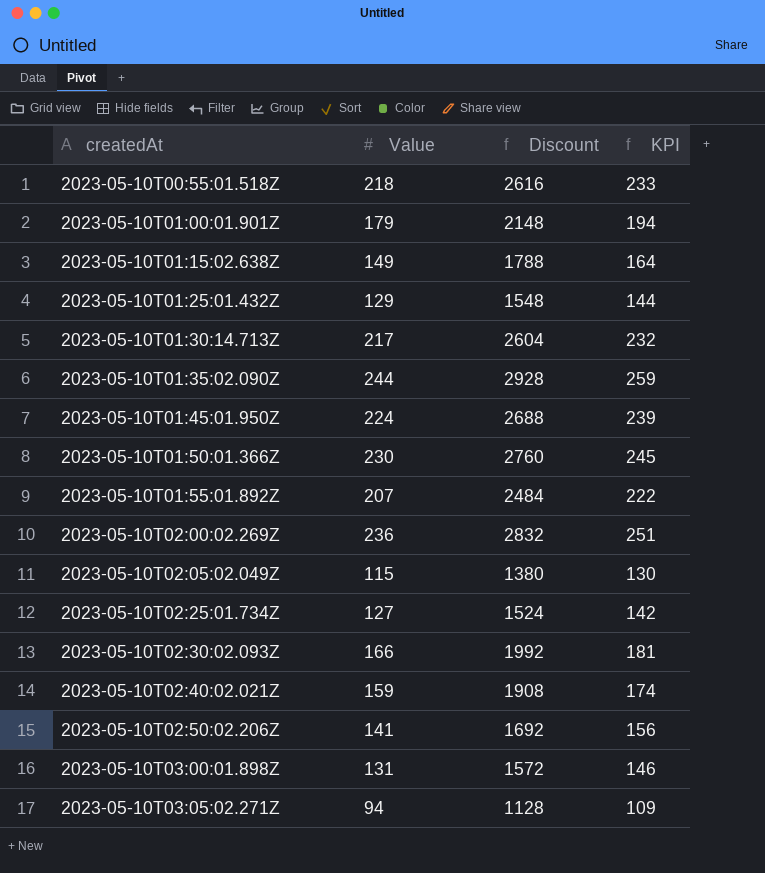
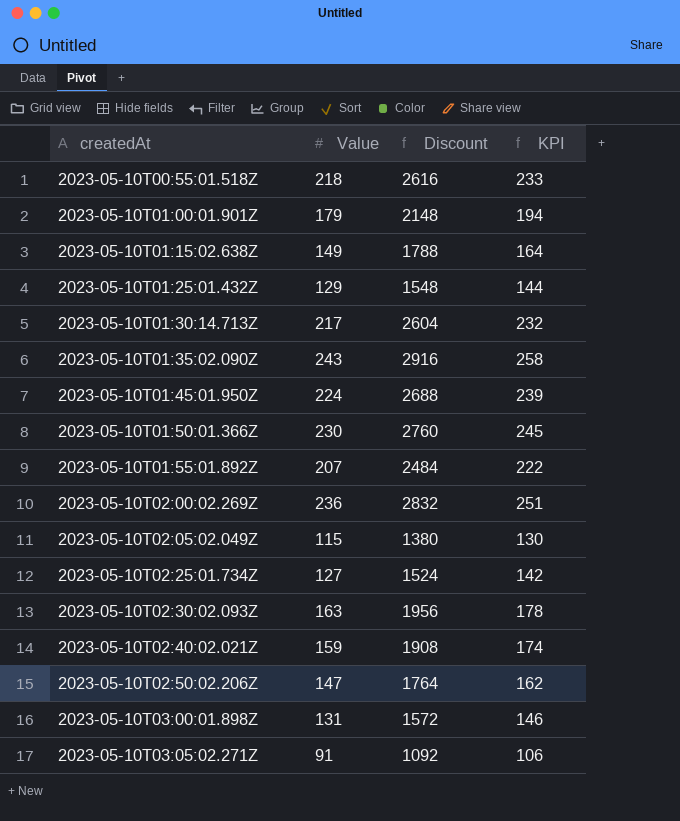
2023-05-10T01:35:02.090Z | Value: 244 -> 243
2023-05-10T01:35:02.090Z | Discount: 2928 -> 2916
2023-05-10T01:35:02.090Z | KPI: 259 -> 258
2023-05-10T02:30:02.093Z | Value: 166 -> 163
2023-05-10T02:30:02.093Z | Discount: 1992 -> 1956
2023-05-10T02:30:02.093Z | KPI: 181 -> 178
2023-05-10T02:50:02.206Z | Value: 141 -> 147
2023-05-10T02:50:02.206Z | Discount: 1692 -> 1764
2023-05-10T02:50:02.206Z | KPI: 156 -> 162
2023-05-10T03:05:02.271Z | Value: 94 -> 91
2023-05-10T03:05:02.271Z | Discount: 1128 -> 1092
2023-05-10T03:05:02.271Z | KPI: 109 -> 106

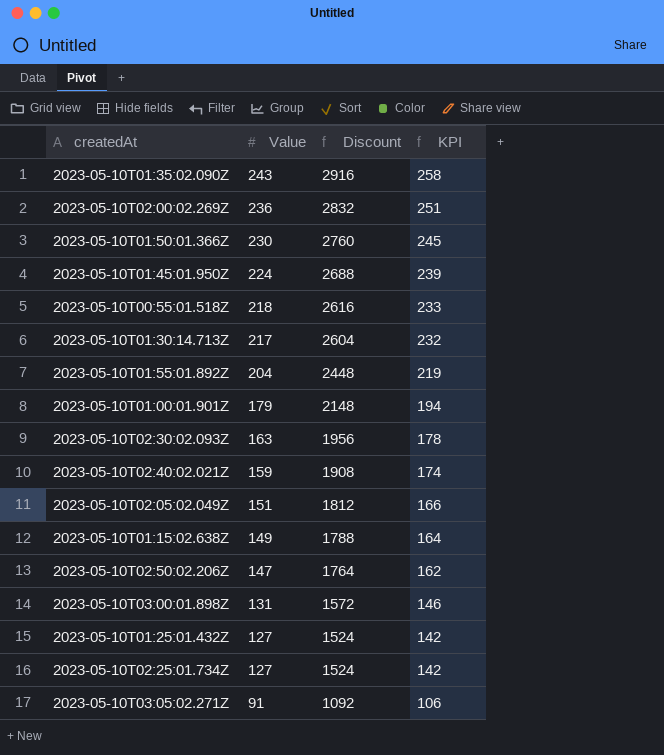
row order: createdAt ascending -> Value descending
2023-05-10T01:55:01.892Z | Value: 207 -> 204
2023-05-10T01:55:01.892Z | Discount: 2484 -> 2448
2023-05-10T01:55:01.892Z | KPI: 222 -> 219
2023-05-10T02:05:02.049Z | Value: 115 -> 151
2023-05-10T02:05:02.049Z | Discount: 1380 -> 1812
2023-05-10T02:05:02.049Z | KPI: 130 -> 166
2023-05-10T01:25:01.432Z | Value: 129 -> 127
2023-05-10T01:25:01.432Z | Discount: 1548 -> 1524
2023-05-10T01:25:01.432Z | KPI: 144 -> 142

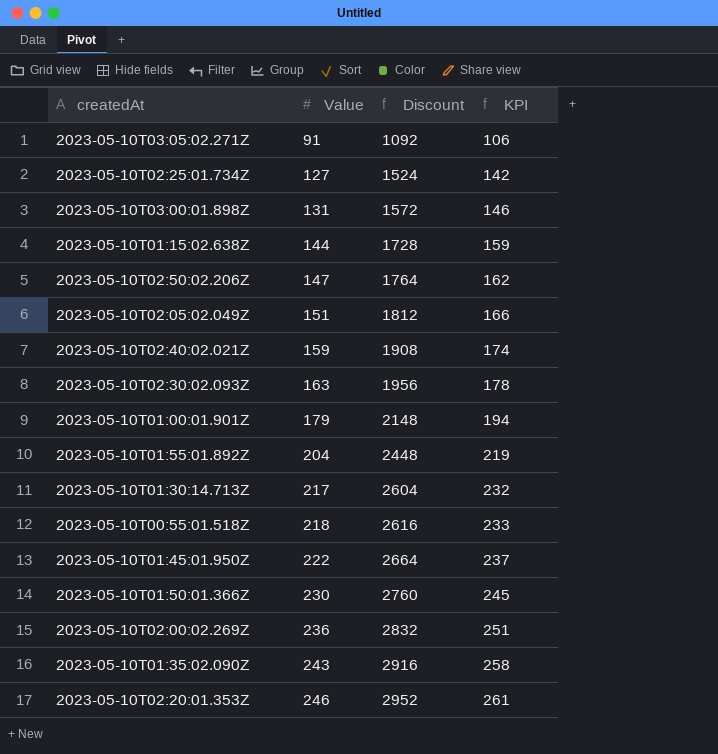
row order: Value descending -> Value ascending
row 2023-05-10T01:25:01.432Z: 127 | 1524 | 142 -> none
2023-05-10T01:15:02.638Z | Value: 149 -> 144
2023-05-10T01:15:02.638Z | Discount: 1788 -> 1728
2023-05-10T01:15:02.638Z | KPI: 164 -> 159
2023-05-10T01:45:01.950Z | Value: 224 -> 222
2023-05-10T01:45:01.950Z | Discount: 2688 -> 2664
2023-05-10T01:45:01.950Z | KPI: 239 -> 237
row 2023-05-10T02:20:01.353Z: none -> 246 | 2952 | 261

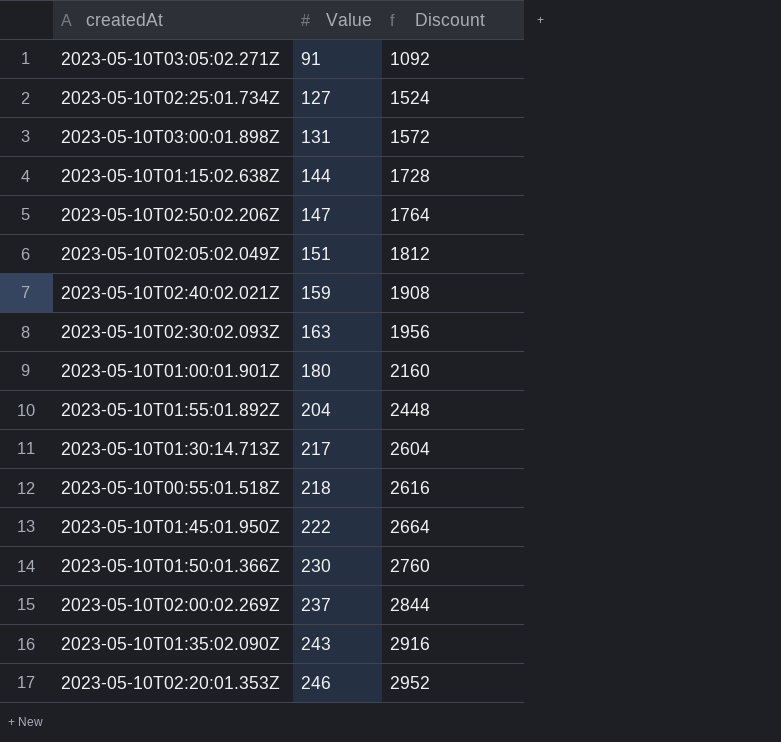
column KPI | formula: [Value] + 15 -> none
2023-05-10T01:00:01.901Z | Value: 179 -> 180
2023-05-10T01:00:01.901Z | Discount: 2148 -> 2160
2023-05-10T02:00:02.269Z | Value: 236 -> 237
2023-05-10T02:00:02.269Z | Discount: 2832 -> 2844

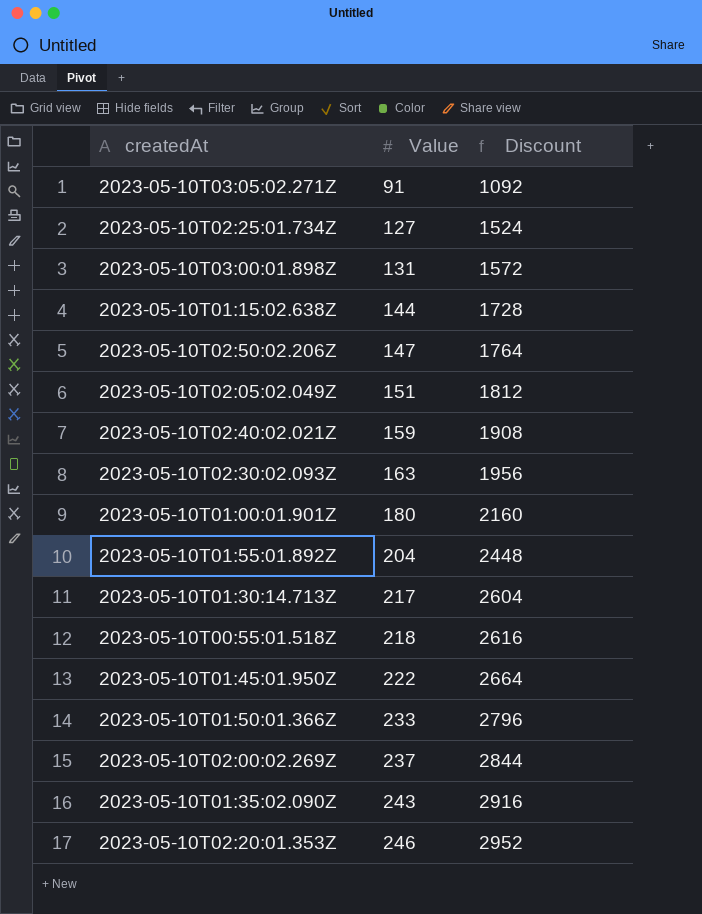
2023-05-10T01:50:01.366Z | Value: 230 -> 233
2023-05-10T01:50:01.366Z | Discount: 2760 -> 2796

